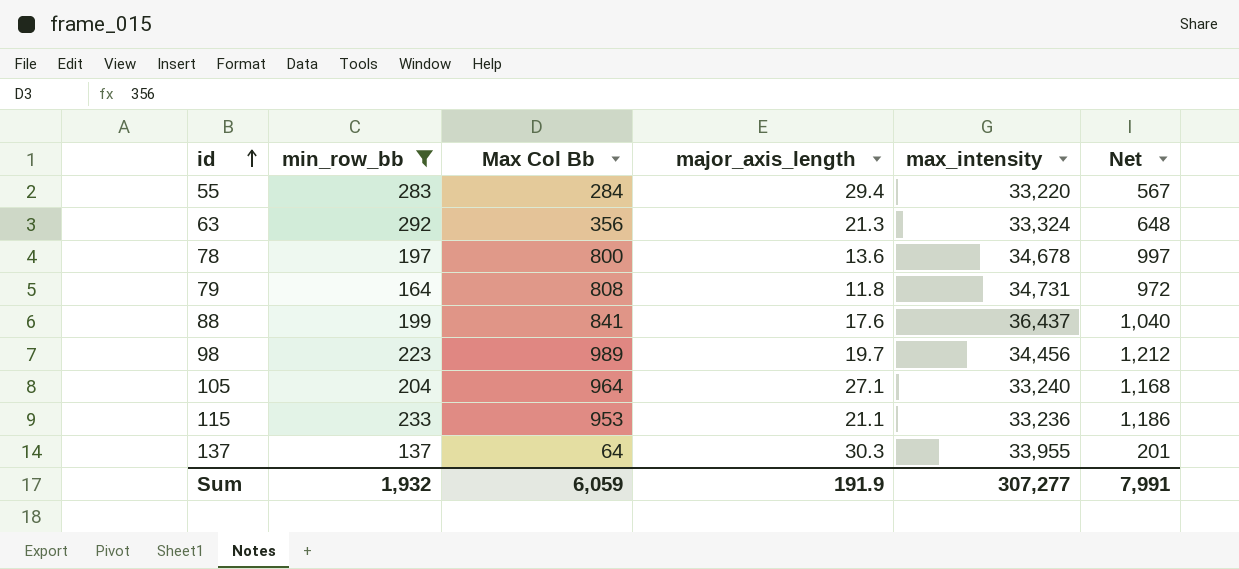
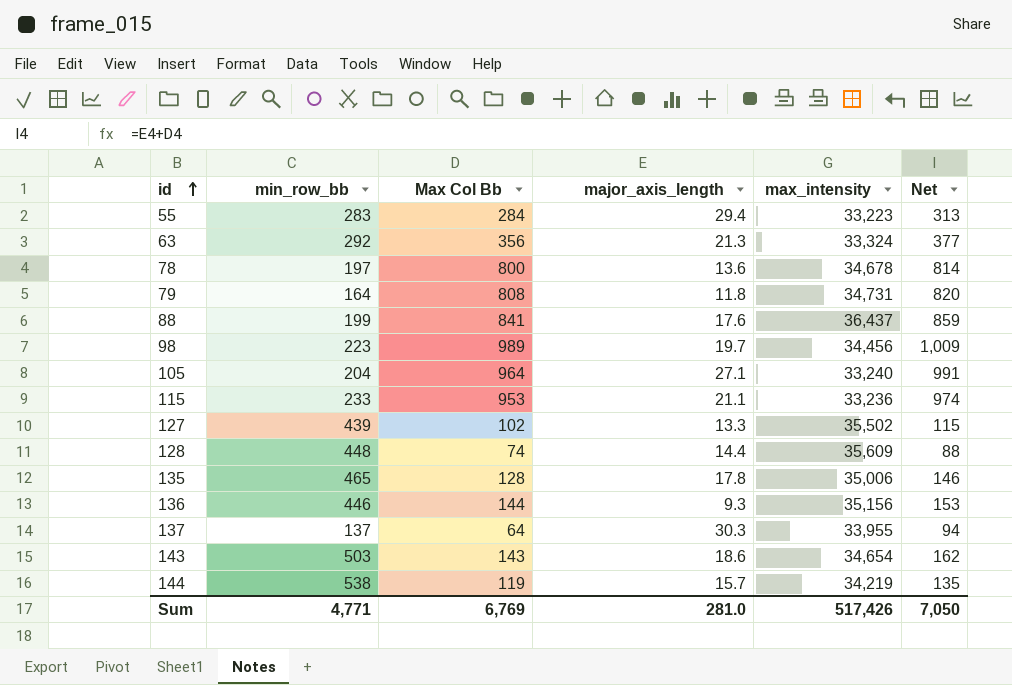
filter: min_row_bb <= 292 -> none
column Net | formula: [min_row_bb] + [Max Col Bb] -> [Max Col Bb] + [major_axis_length]
55 | max_intensity: 33,220 -> 33,223
Sum | min_row_bb: 1,932 -> 4,771
Sum | Max Col Bb: 6,059 -> 6,769
Sum | major_axis_length: 191.9 -> 281.0
Sum | max_intensity: 307,277 -> 517,426
Sum | Net: 7,991 -> 7,050

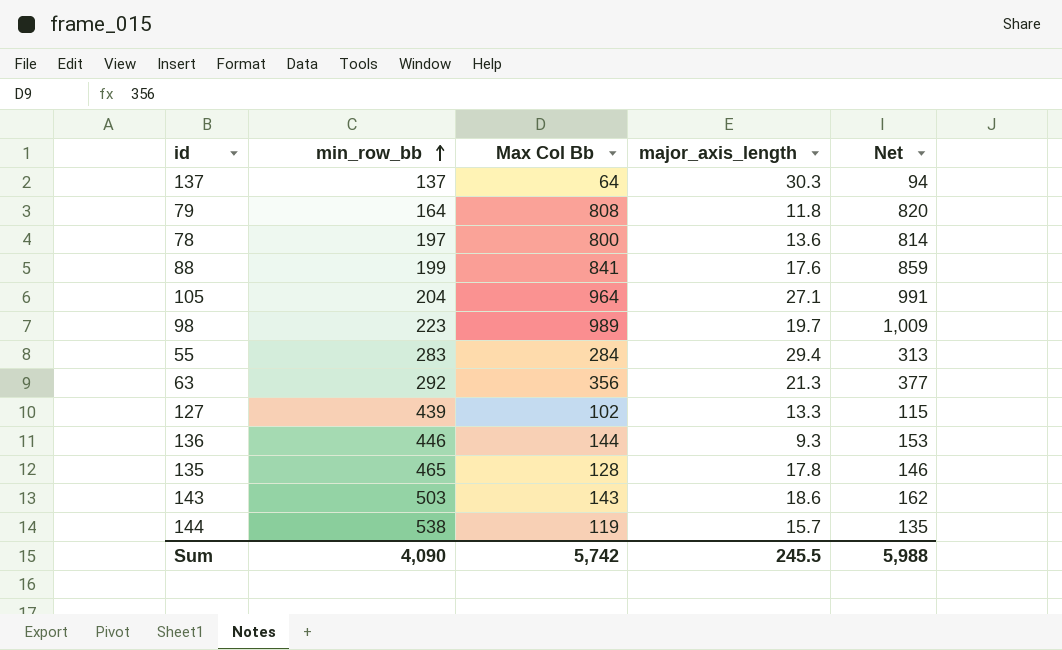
row order: id ascending -> min_row_bb ascending
column max_intensity | position: 5 -> none
row 115: 233 | 953 | 21.1 | 33,236 | 974 -> none
row 128: 448 | 74 | 14.4 | 35,609 | 88 -> none
Sum | min_row_bb: 4,771 -> 4,090
Sum | Max Col Bb: 6,769 -> 5,742
Sum | major_axis_length: 281.0 -> 245.5
Sum | Net: 7,050 -> 5,988

